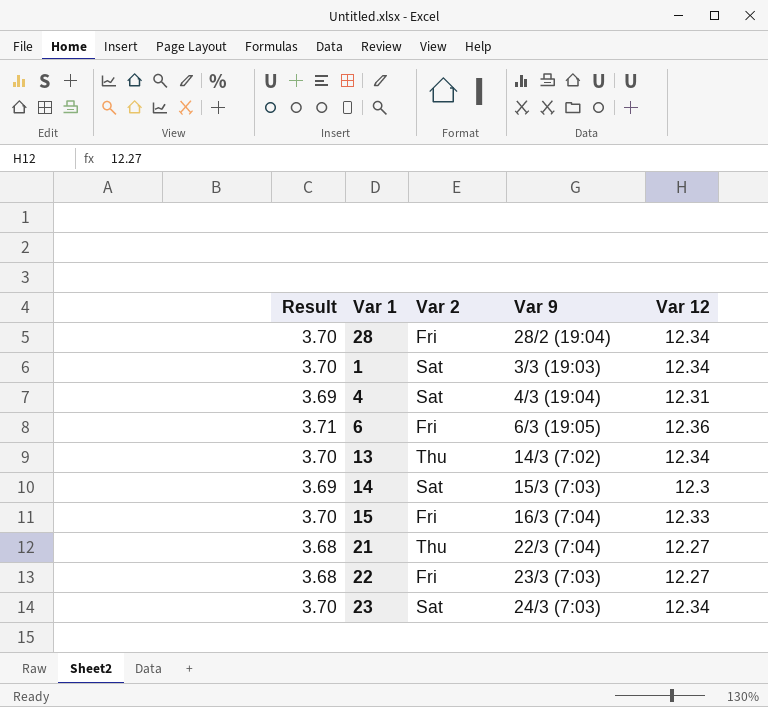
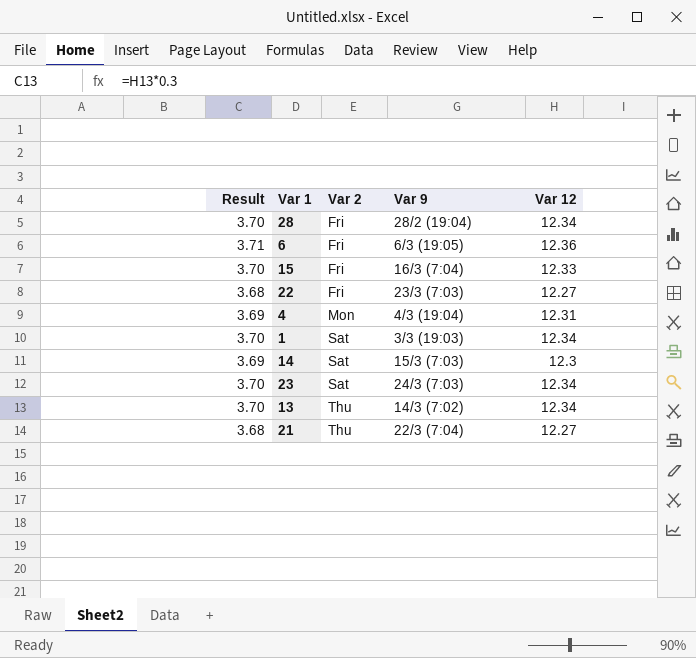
row order: none -> Var 2 ascending
4 | Var 2: Sat -> Mon

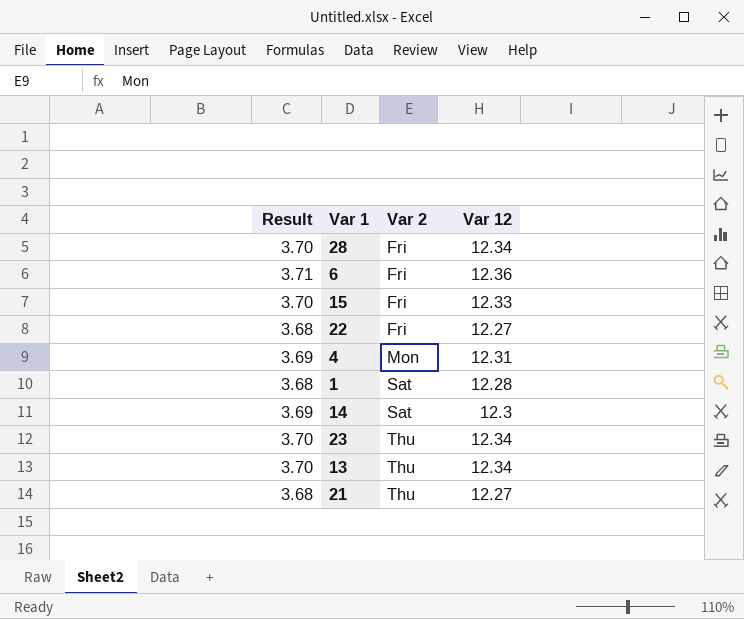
column Var 9 | position: 4 -> none
1 | Result: 3.70 -> 3.68
1 | Var 12: 12.34 -> 12.28
23 | Var 2: Sat -> Thu

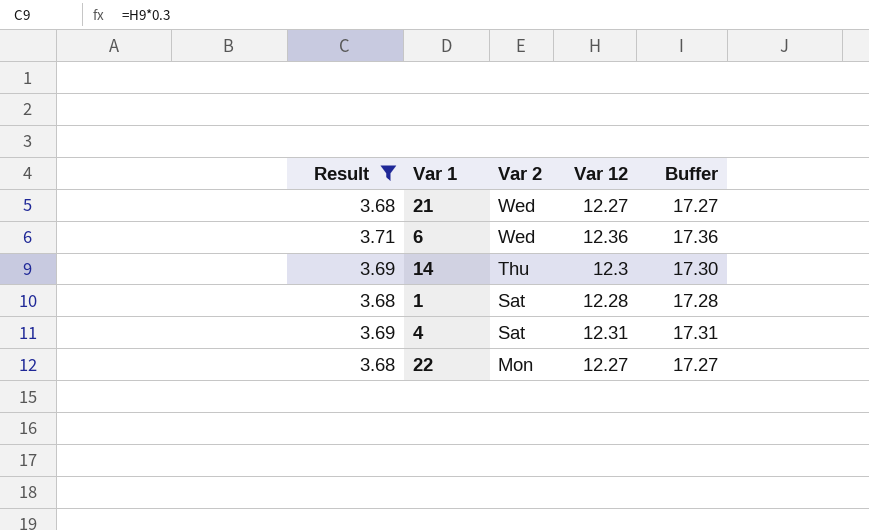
filter: none -> Result != 3.70
row order: Var 2 ascending -> Var 2 descending
column Buffer | formula: none -> [Var 12] + 5
21 | Var 2: Thu -> Wed
6 | Var 2: Fri -> Wed
14 | Var 2: Sat -> Thu
4 | Var 2: Mon -> Sat
22 | Var 2: Fri -> Mon

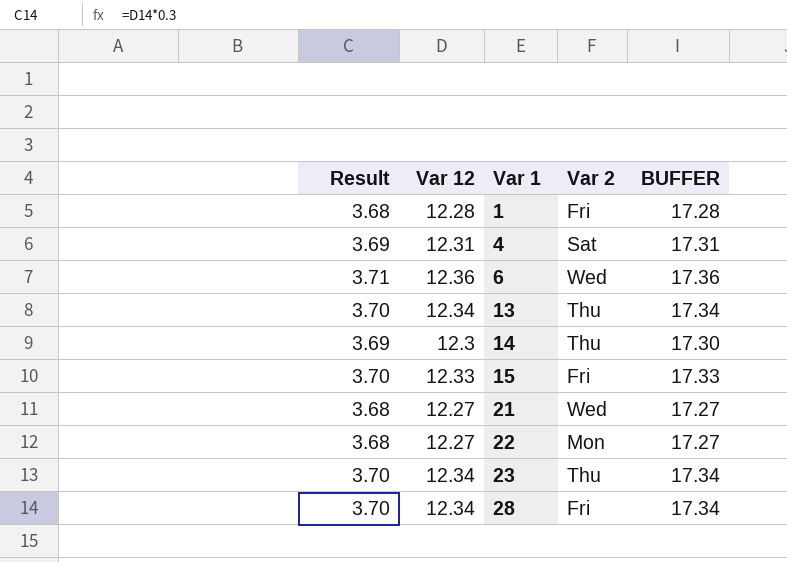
filter: Result != 3.70 -> none
row order: Var 2 descending -> Var 1 ascending
column Var 12 | position: 4 -> 2
column name: Buffer -> BUFFER
1 | Var 2: Sat -> Fri

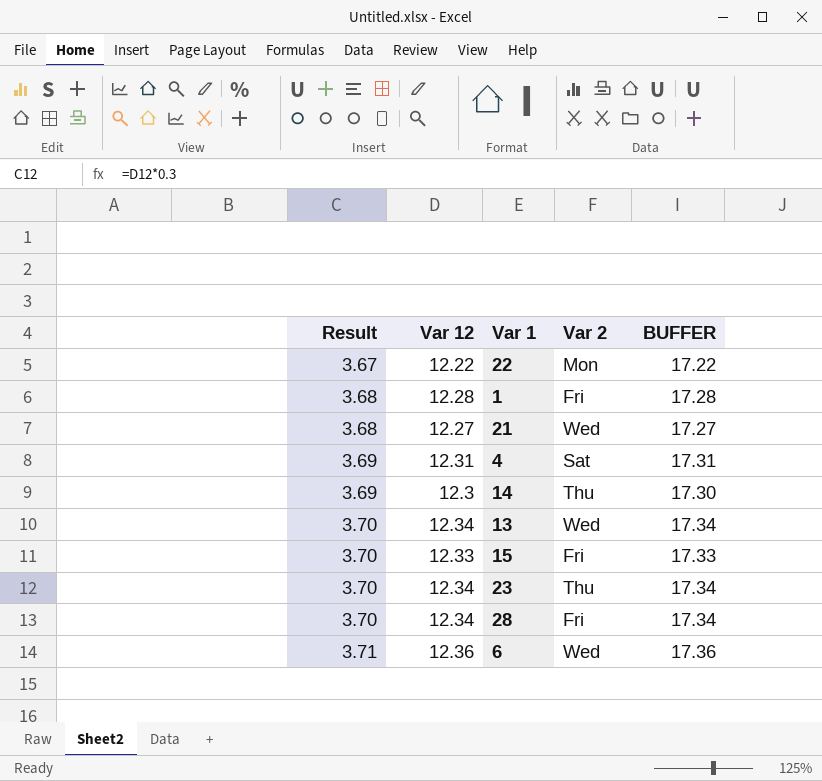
row order: Var 1 ascending -> Result ascending
22 | Result: 3.68 -> 3.67
22 | Var 12: 12.27 -> 12.22
22 | BUFFER: 17.27 -> 17.22
13 | Var 2: Thu -> Wed

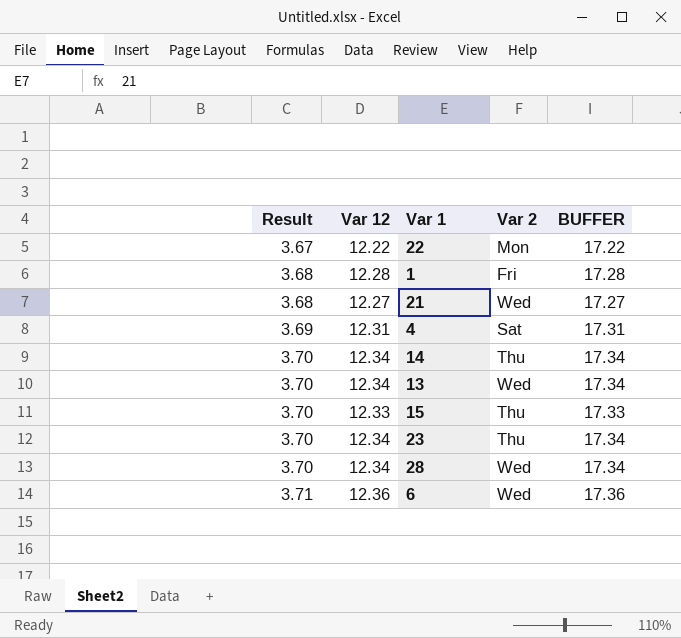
14 | Result: 3.69 -> 3.70
14 | Var 12: 12.3 -> 12.34
14 | BUFFER: 17.30 -> 17.34
15 | Var 2: Fri -> Thu
28 | Var 2: Fri -> Wed

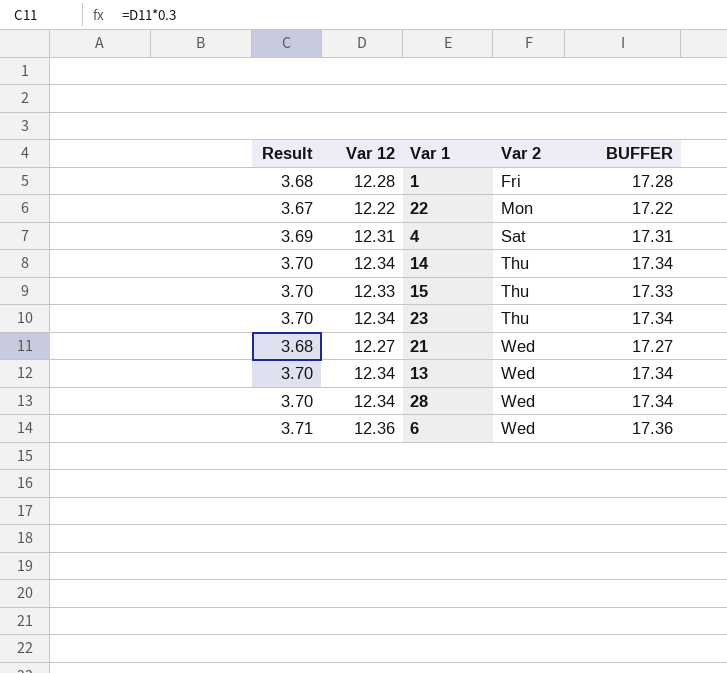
row order: Result ascending -> Var 2 ascending

